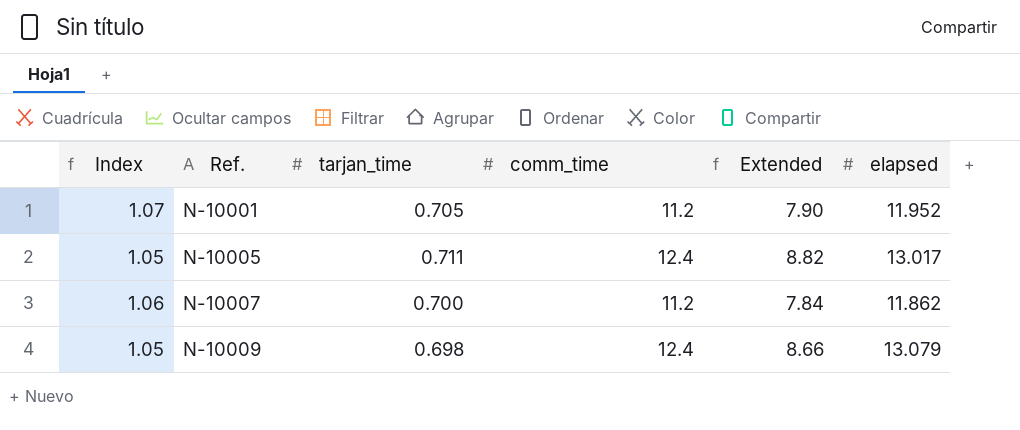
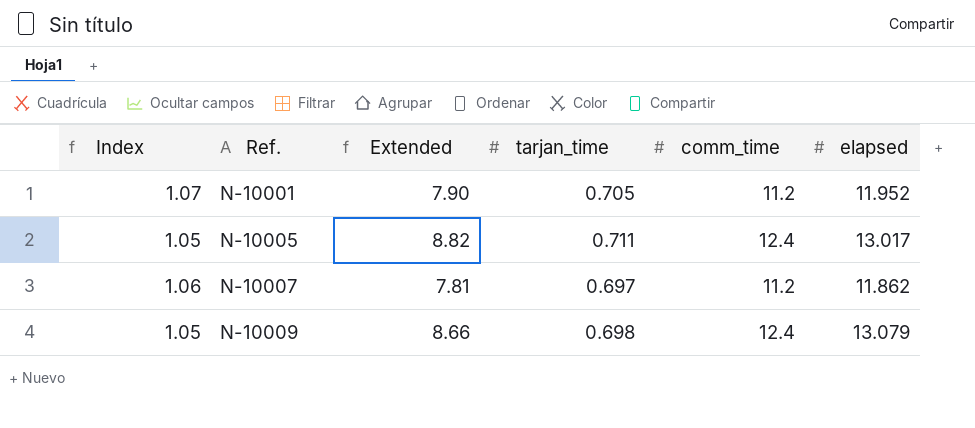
column Extended | position: 5 -> 3
N-10007 | Extended: 7.84 -> 7.81
N-10007 | tarjan_time: 0.700 -> 0.697

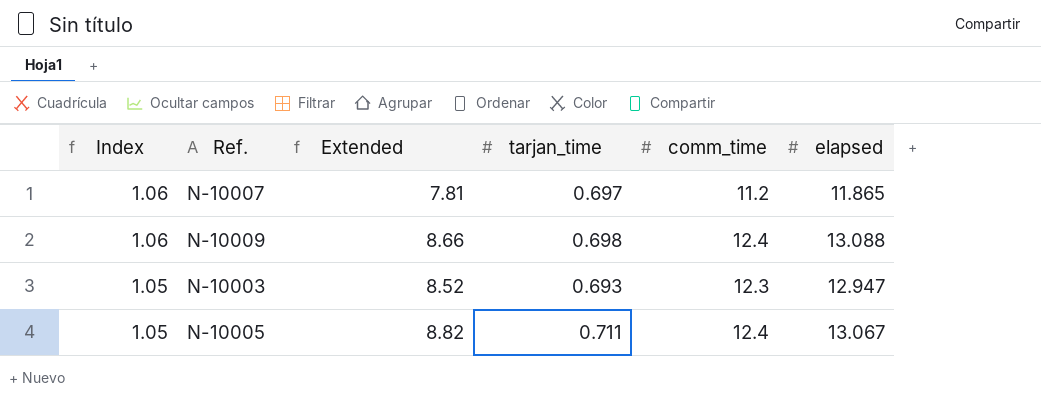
row order: Ref. ascending -> Index descending
row N-10001: 1.07 | 7.90 | 0.705 | 11.2 | 11.952 -> none
N-10007 | elapsed: 11.862 -> 11.865
N-10009 | Index: 1.05 -> 1.06
N-10009 | elapsed: 13.079 -> 13.088
row N-10003: none -> 1.05 | 8.52 | 0.693 | 12.3 | 12.947
N-10005 | elapsed: 13.017 -> 13.067

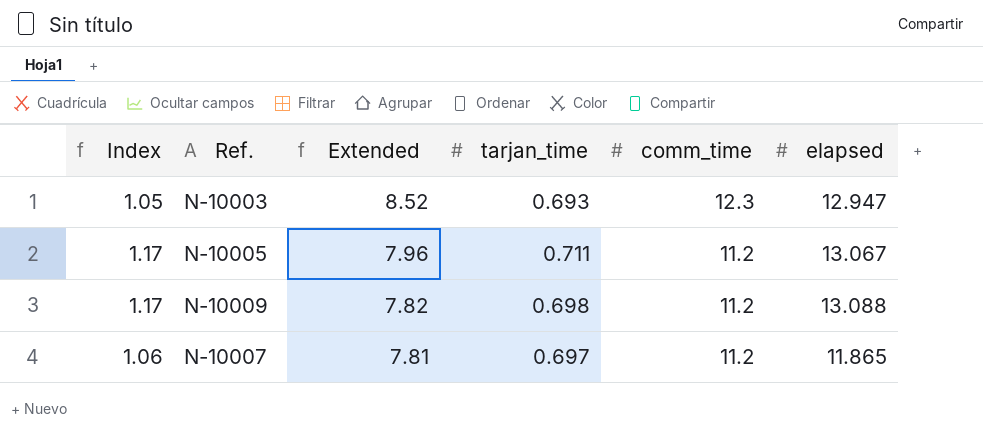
row order: Index descending -> Extended descending
N-10005 | Index: 1.05 -> 1.17
N-10005 | Extended: 8.82 -> 7.96
N-10005 | comm_time: 12.4 -> 11.2
N-10009 | Index: 1.06 -> 1.17
N-10009 | Extended: 8.66 -> 7.82
N-10009 | comm_time: 12.4 -> 11.2

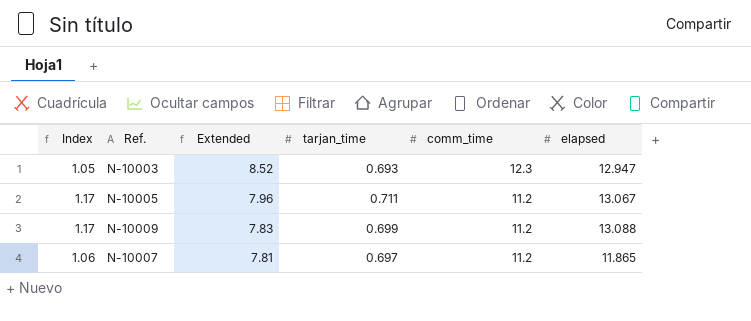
N-10009 | Extended: 7.82 -> 7.83
N-10009 | tarjan_time: 0.698 -> 0.699

